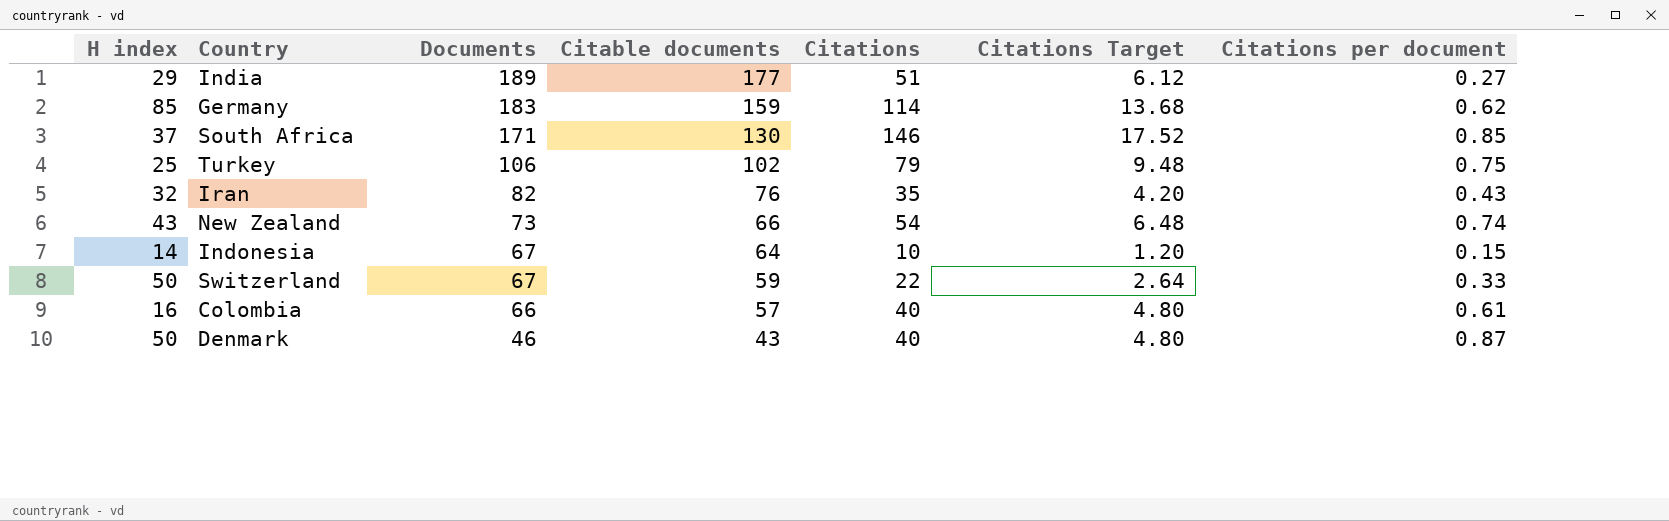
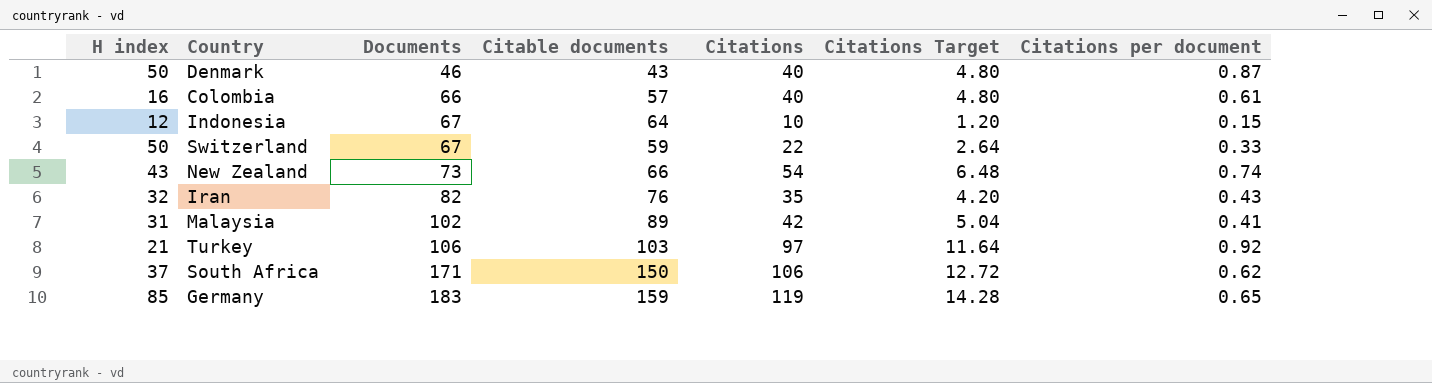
row order: Documents descending -> Documents ascending
row India: 29 | 189 | 177 | 51 | 6.12 | 0.27 -> none
Indonesia | H index: 14 -> 12
row Malaysia: none -> 31 | 102 | 89 | 42 | 5.04 | 0.41
Turkey | H index: 25 -> 21
Turkey | Citable documents: 102 -> 103
Turkey | Citations: 79 -> 97
Turkey | Citations Target: 9.48 -> 11.64
Turkey | Citations per document: 0.75 -> 0.92
South Africa | Citable documents: 130 -> 150
South Africa | Citations: 146 -> 106
South Africa | Citations Target: 17.52 -> 12.72
South Africa | Citations per document: 0.85 -> 0.62
Germany | Citations: 114 -> 119
Germany | Citations Target: 13.68 -> 14.28
Germany | Citations per document: 0.62 -> 0.65

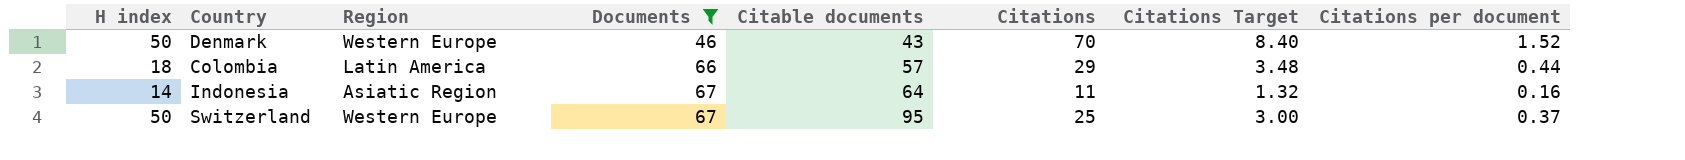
filter: none -> Documents <= 67
column Region | position: none -> 3
Denmark | Citations: 40 -> 70
Denmark | Citations Target: 4.80 -> 8.40
Denmark | Citations per document: 0.87 -> 1.52
Colombia | H index: 16 -> 18
Colombia | Citations: 40 -> 29
Colombia | Citations Target: 4.80 -> 3.48
Colombia | Citations per document: 0.61 -> 0.44
Indonesia | H index: 12 -> 14
Indonesia | Citations: 10 -> 11
Indonesia | Citations Target: 1.20 -> 1.32
Indonesia | Citations per document: 0.15 -> 0.16
Switzerland | Citable documents: 59 -> 95
Switzerland | Citations: 22 -> 25
Switzerland | Citations Target: 2.64 -> 3.00
Switzerland | Citations per document: 0.33 -> 0.37

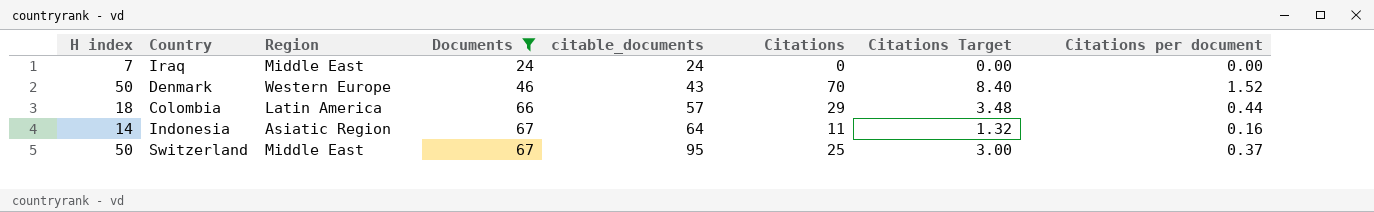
column name: Citable documents -> citable_documents
row Iraq: none -> 7 | Middle East | 24 | 24 | 0 | 0.00 | 0.00
Switzerland | Region: Western Europe -> Middle East

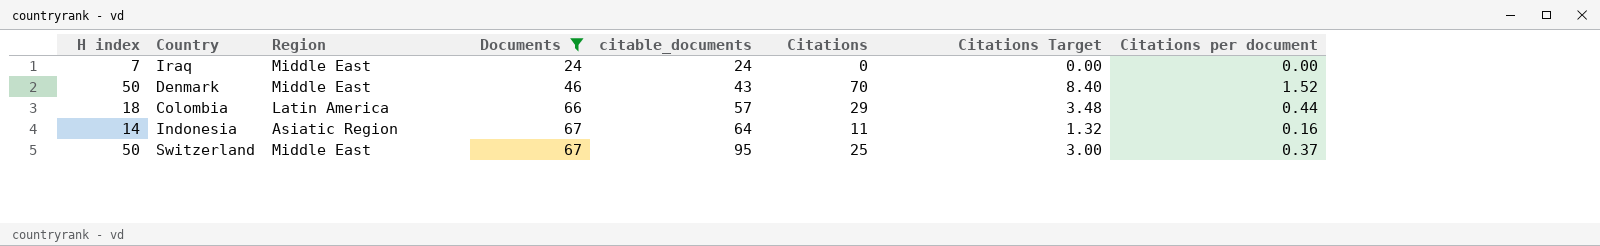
Denmark | Region: Western Europe -> Middle East

